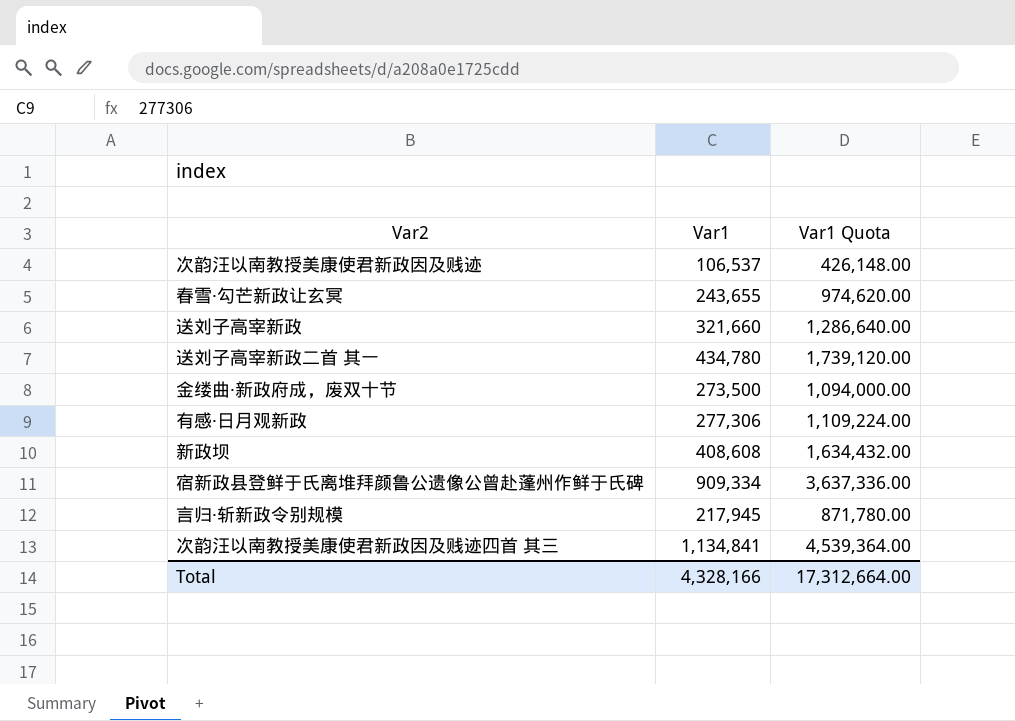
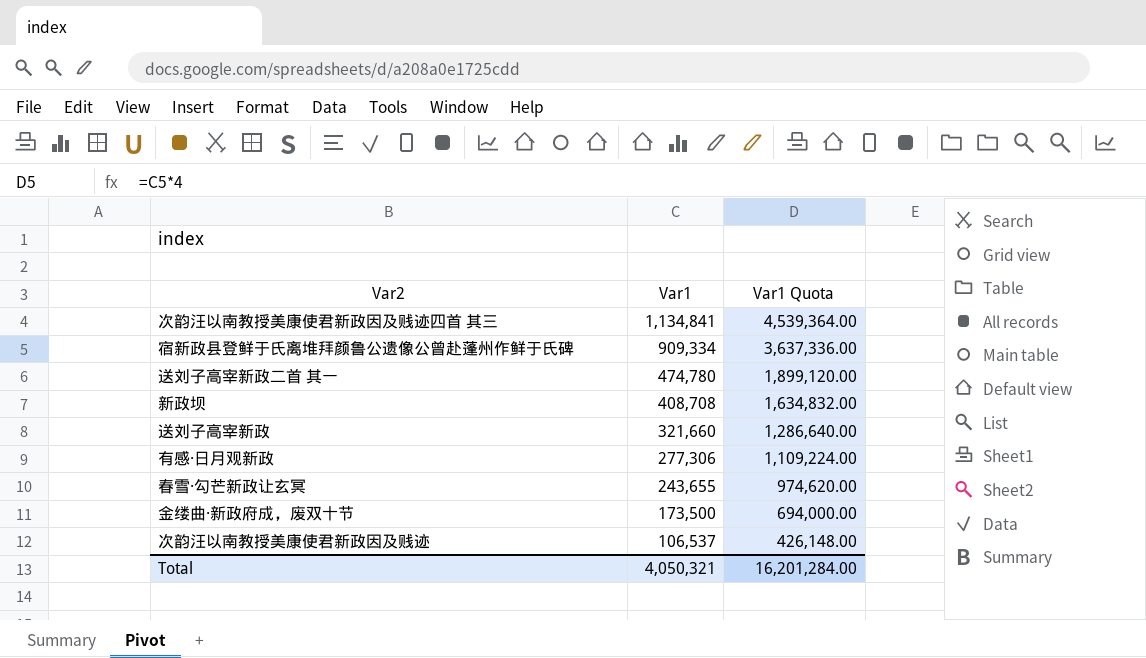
row order: none -> Var1 descending
row 言归·斩新政令别规模: 217,945 | 871,780.00 -> none
送刘子高宰新政二首 其一 | Var1: 434,780 -> 474,780
送刘子高宰新政二首 其一 | Var1 Quota: 1,739,120.00 -> 1,899,120.00
新政坝 | Var1: 408,608 -> 408,708
新政坝 | Var1 Quota: 1,634,432.00 -> 1,634,832.00
金缕曲·新政府成，废双十节 | Var1: 273,500 -> 173,500
金缕曲·新政府成，废双十节 | Var1 Quota: 1,094,000.00 -> 694,000.00
Total | Var1: 4,328,166 -> 4,050,321
Total | Var1 Quota: 17,312,664.00 -> 16,201,284.00

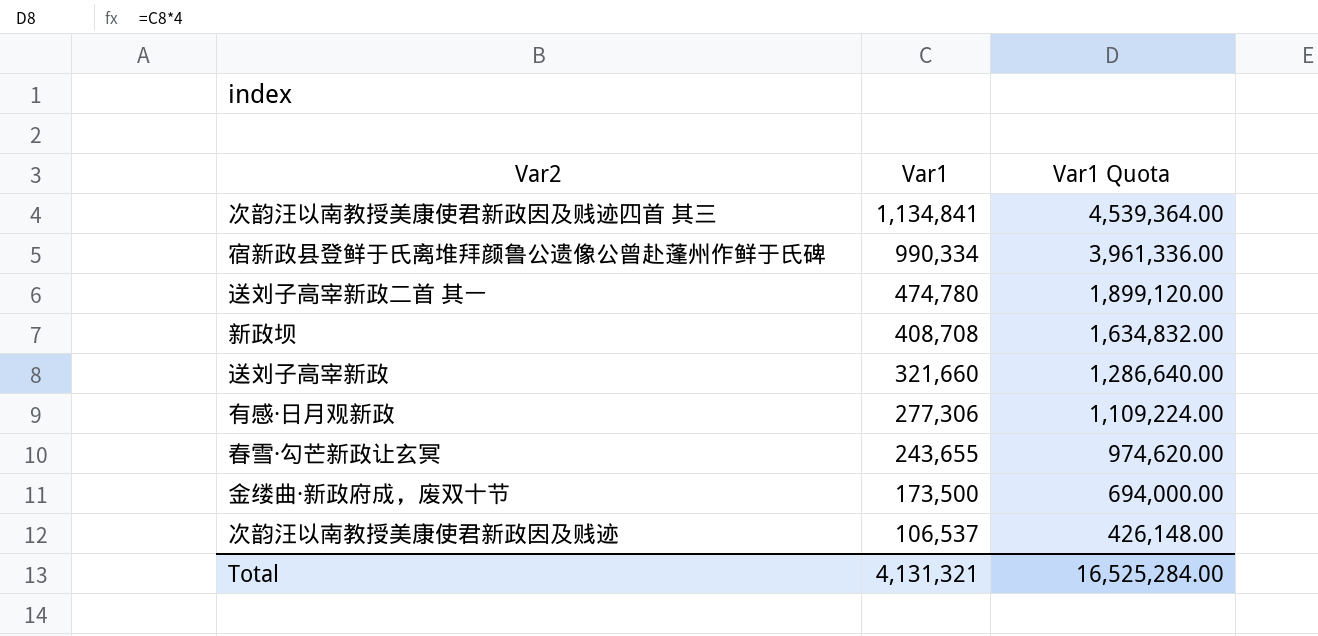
宿新政县登鲜于氏离堆拜颜鲁公遗像公曾赴蓬州作鲜于氏碑 | Var1: 909,334 -> 990,334
宿新政县登鲜于氏离堆拜颜鲁公遗像公曾赴蓬州作鲜于氏碑 | Var1 Quota: 3,637,336.00 -> 3,961,336.00
Total | Var1: 4,050,321 -> 4,131,321
Total | Var1 Quota: 16,201,284.00 -> 16,525,284.00

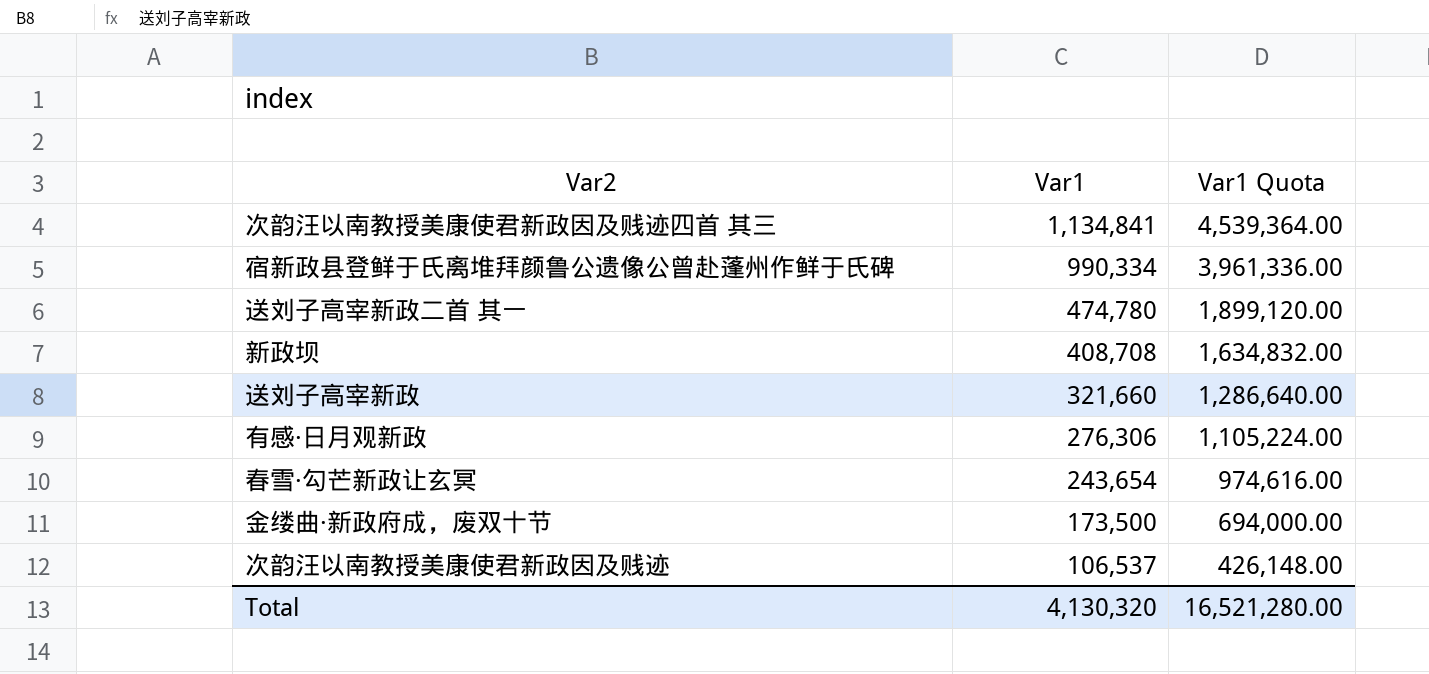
有感·日月观新政 | Var1: 277,306 -> 276,306
有感·日月观新政 | Var1 Quota: 1,109,224.00 -> 1,105,224.00
春雪·勾芒新政让玄冥 | Var1: 243,655 -> 243,654
春雪·勾芒新政让玄冥 | Var1 Quota: 974,620.00 -> 974,616.00
Total | Var1: 4,131,321 -> 4,130,320
Total | Var1 Quota: 16,525,284.00 -> 16,521,280.00

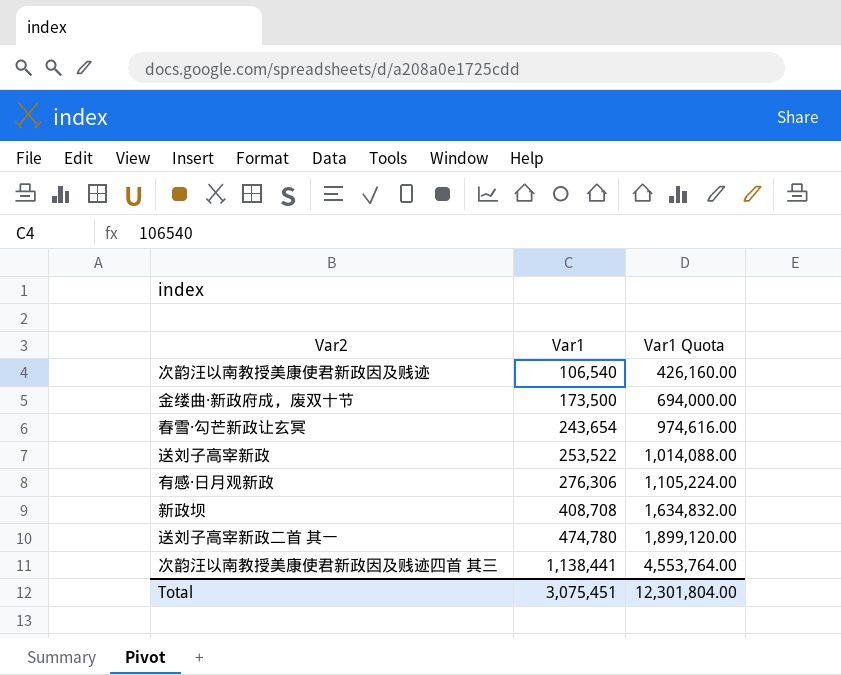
row order: Var1 descending -> Var1 ascending
row 宿新政县登鲜于氏离堆拜颜鲁公遗像公曾赴蓬州作鲜于氏碑: 990,334 | 3,961,336.00 -> none
次韵汪以南教授美康使君新政因及贱迹 | Var1: 106,537 -> 106,540
次韵汪以南教授美康使君新政因及贱迹 | Var1 Quota: 426,148.00 -> 426,160.00
送刘子高宰新政 | Var1: 321,660 -> 253,522
送刘子高宰新政 | Var1 Quota: 1,286,640.00 -> 1,014,088.00
次韵汪以南教授美康使君新政因及贱迹四首 其三 | Var1: 1,134,841 -> 1,138,441
次韵汪以南教授美康使君新政因及贱迹四首 其三 | Var1 Quota: 4,539,364.00 -> 4,553,764.00
Total | Var1: 4,130,320 -> 3,075,451
Total | Var1 Quota: 16,521,280.00 -> 12,301,804.00

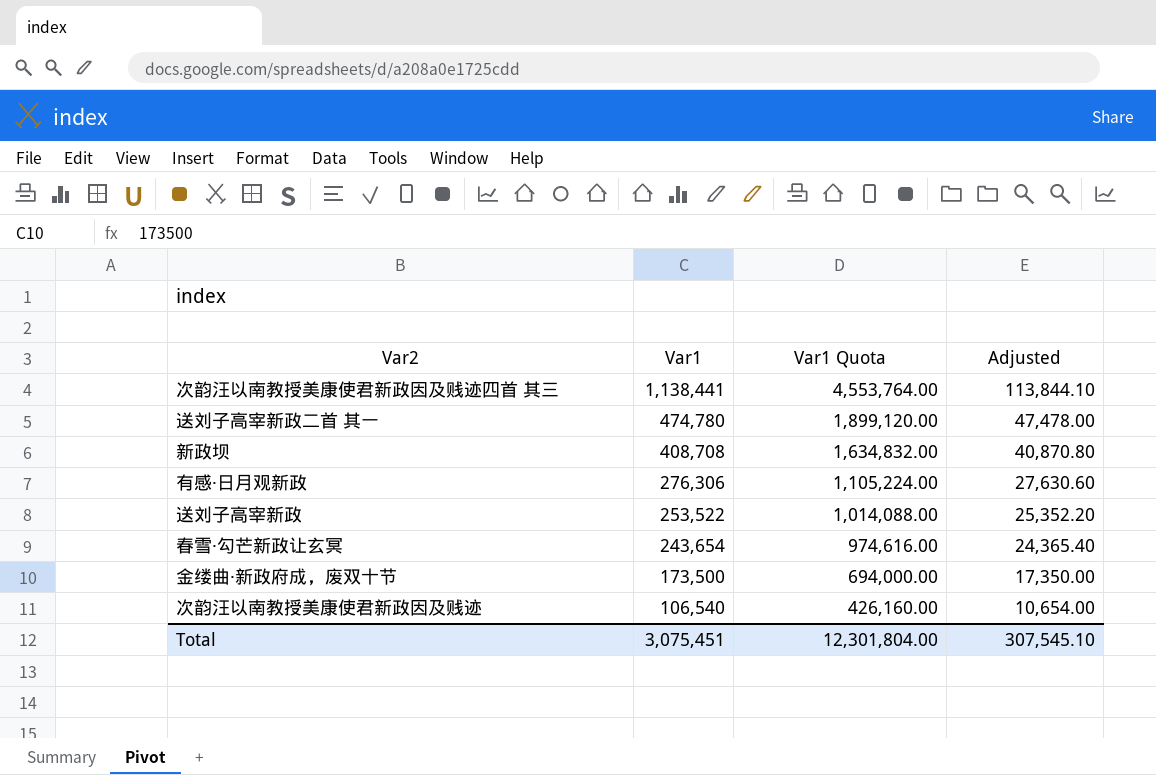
row order: Var1 ascending -> Var1 descending
column Adjusted | formula: none -> [Var1] * 0.1

